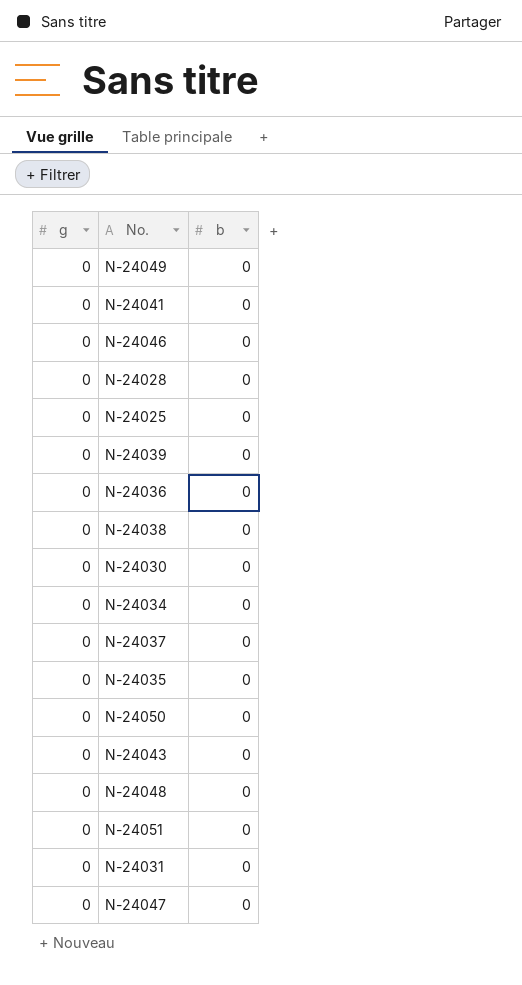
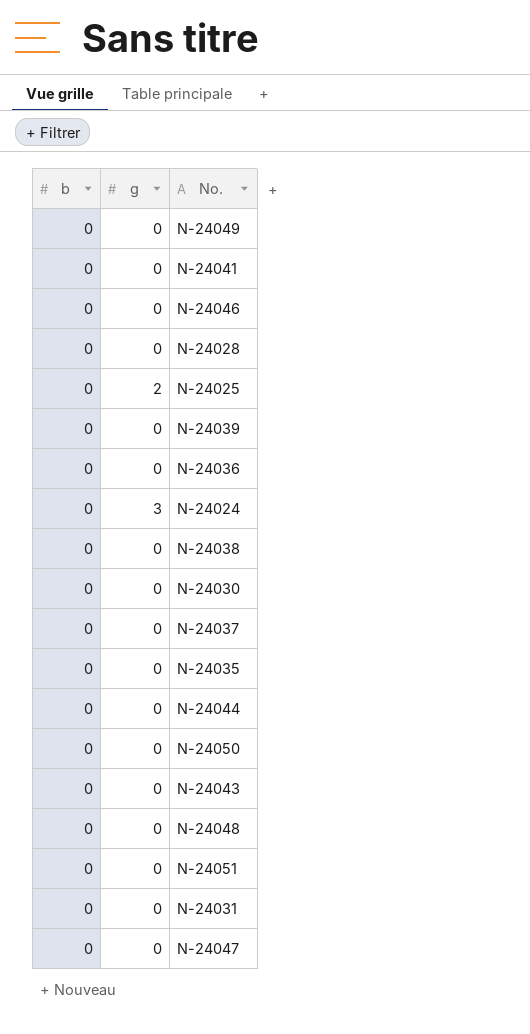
column b | position: 3 -> 1
row N-24034: 0 | 0 -> none
N-24025 | g: 0 -> 2
row N-24024: none -> 0 | 3
row N-24044: none -> 0 | 0

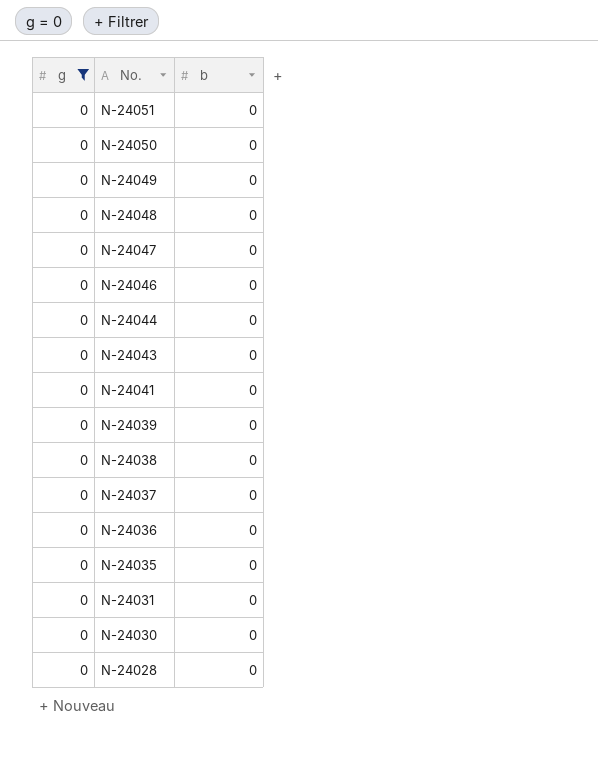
filter: none -> g = 0
row order: none -> No. descending
column b | position: 1 -> 3

